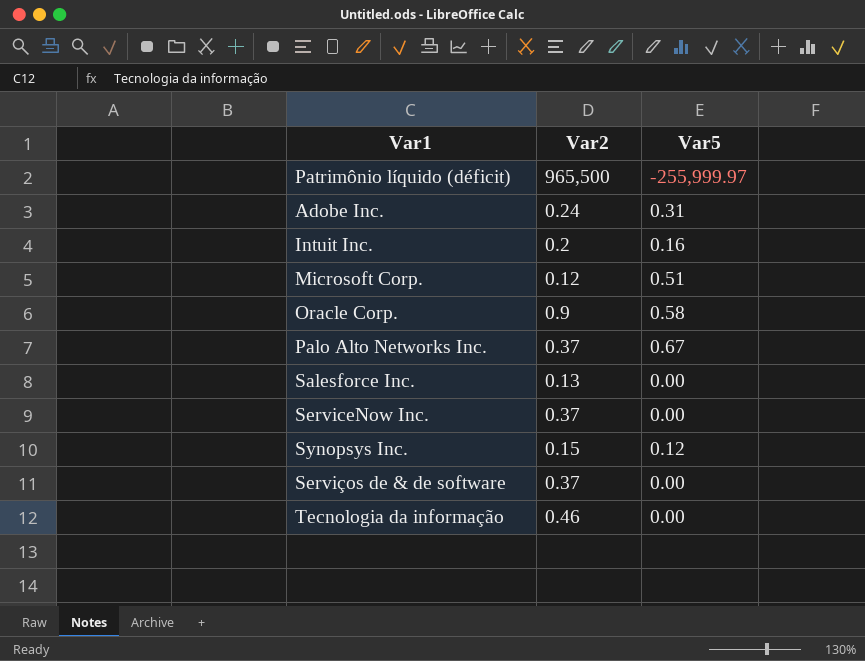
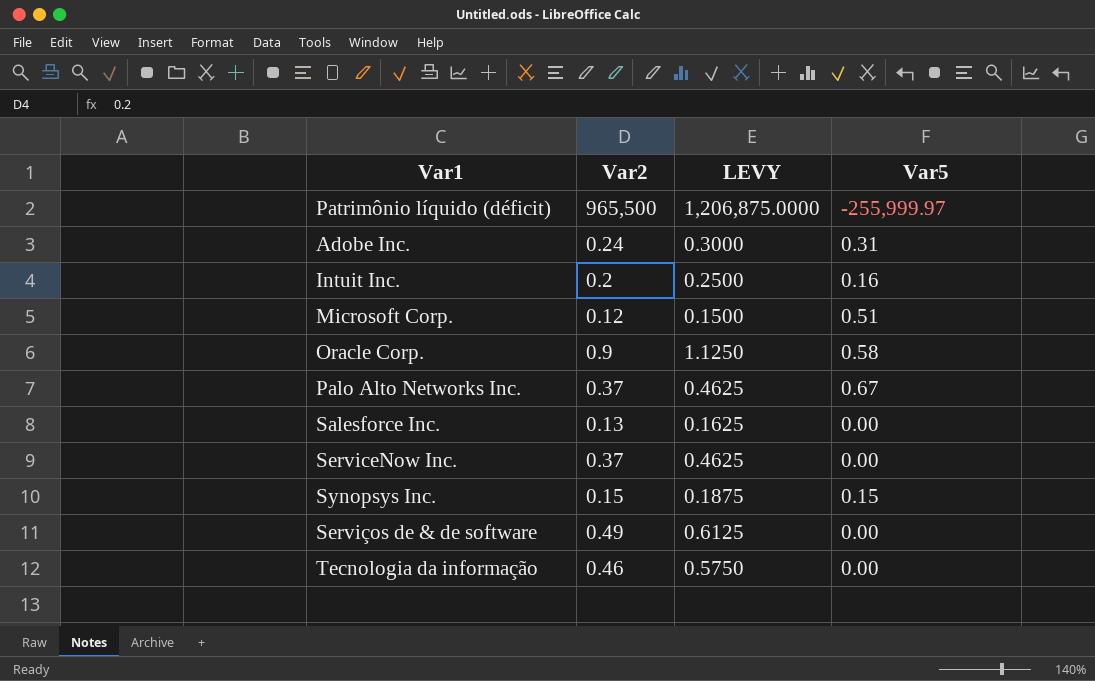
column LEVY | formula: none -> [Var2] * 1.25
Synopsys Inc. | Var5: 0.12 -> 0.15
Serviços de & de software | Var2: 0.37 -> 0.49

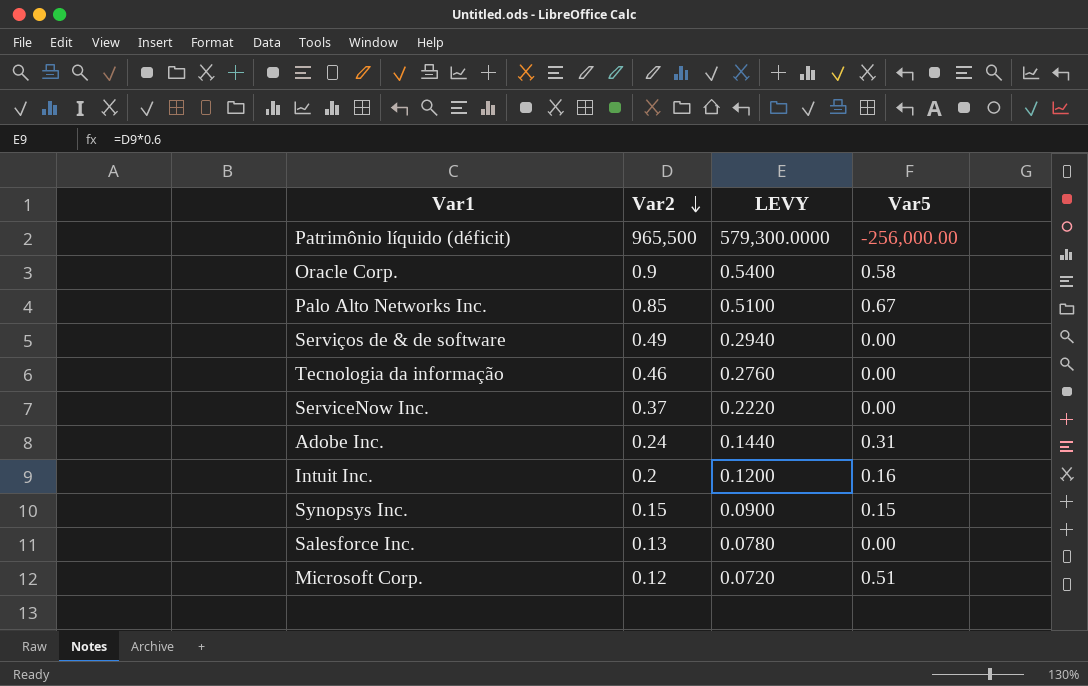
row order: none -> Var2 descending
column LEVY | formula: [Var2] * 1.25 -> [Var2] * 0.6
Patrimônio líquido (déficit) | Var5: -255,999.97 -> -256,000.00
Palo Alto Networks Inc. | Var2: 0.37 -> 0.85

